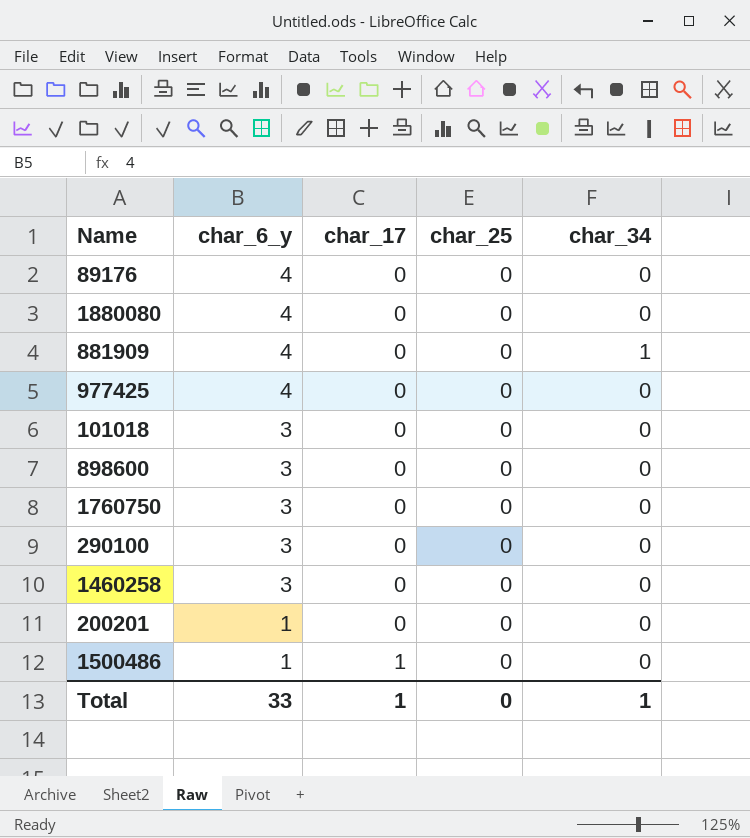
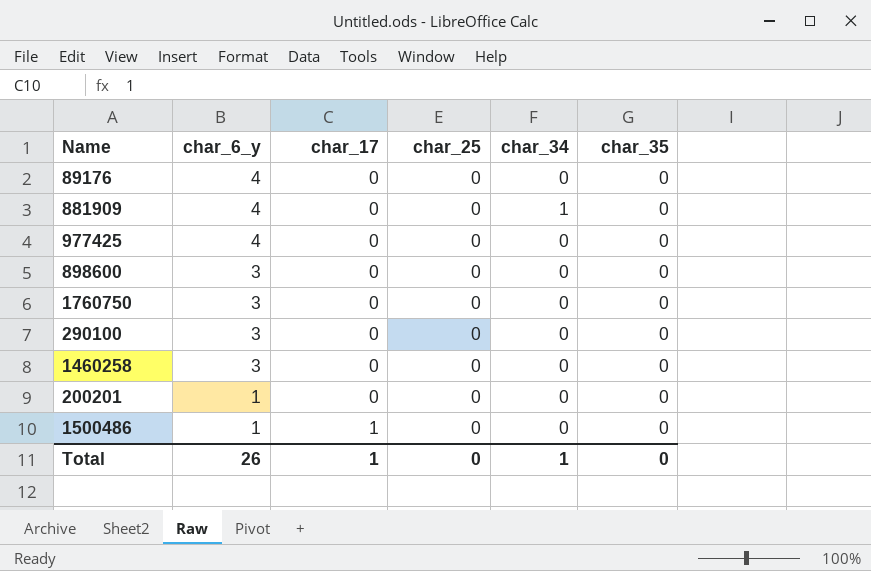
column char_35 | position: none -> 6
row 1880080: 4 | 0 | 0 | 0 -> none
row 101018: 3 | 0 | 0 | 0 -> none
Total | char_6_y: 33 -> 26

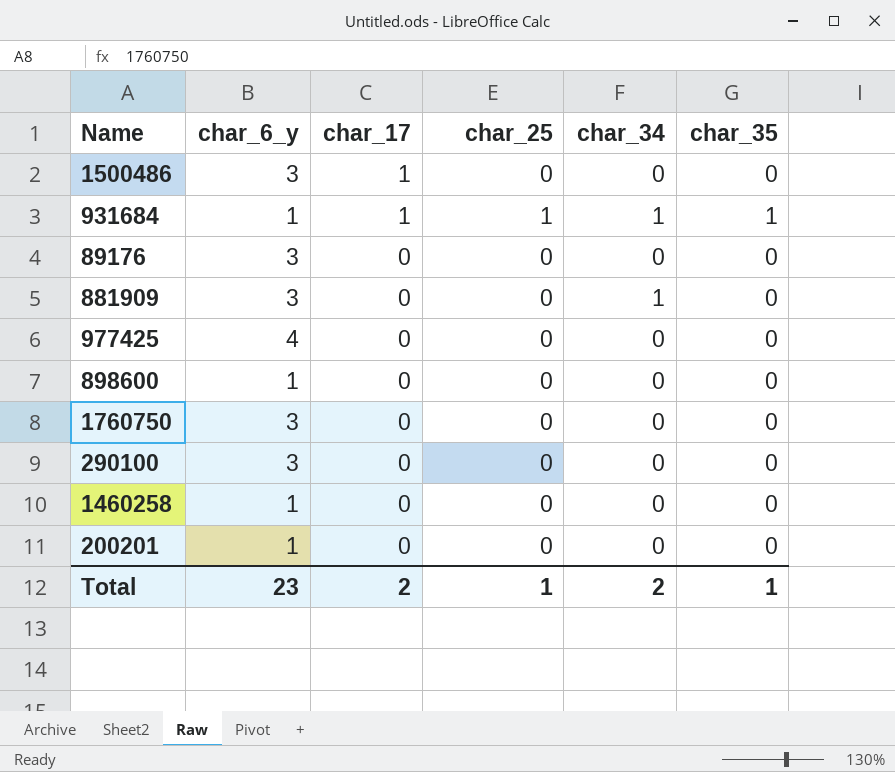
row order: char_6_y descending -> char_17 descending
1500486 | char_6_y: 1 -> 3
row 931684: none -> 1 | 1 | 1 | 1 | 1
89176 | char_6_y: 4 -> 3
881909 | char_6_y: 4 -> 3
898600 | char_6_y: 3 -> 1
1460258 | char_6_y: 3 -> 1
Total | char_6_y: 26 -> 23
Total | char_17: 1 -> 2
Total | char_25: 0 -> 1
Total | char_34: 1 -> 2
Total | char_35: 0 -> 1

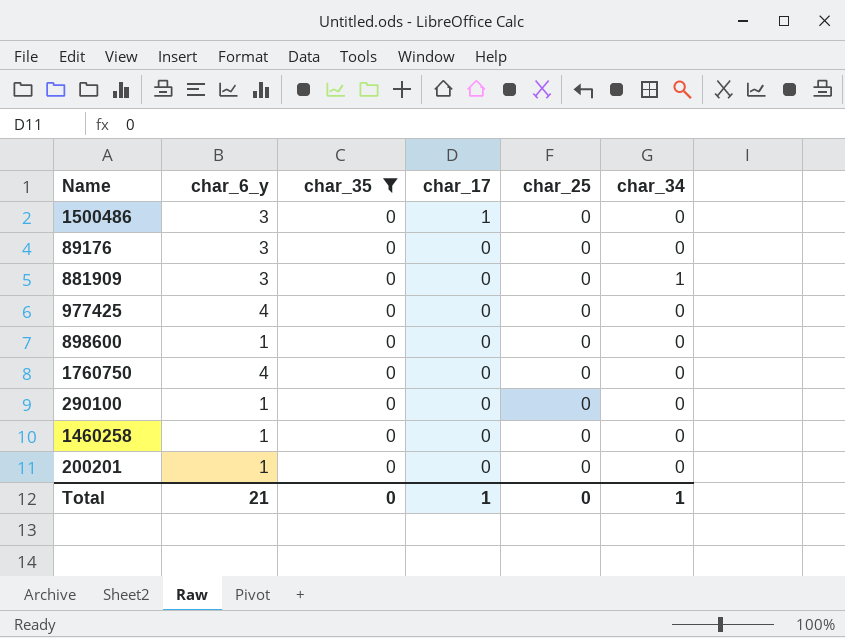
filter: none -> char_35 = 0
column char_35 | position: 6 -> 3
1760750 | char_6_y: 3 -> 4
290100 | char_6_y: 3 -> 1
Total | char_6_y: 23 -> 21
Total | char_35: 1 -> 0
Total | char_17: 2 -> 1
Total | char_25: 1 -> 0
Total | char_34: 2 -> 1

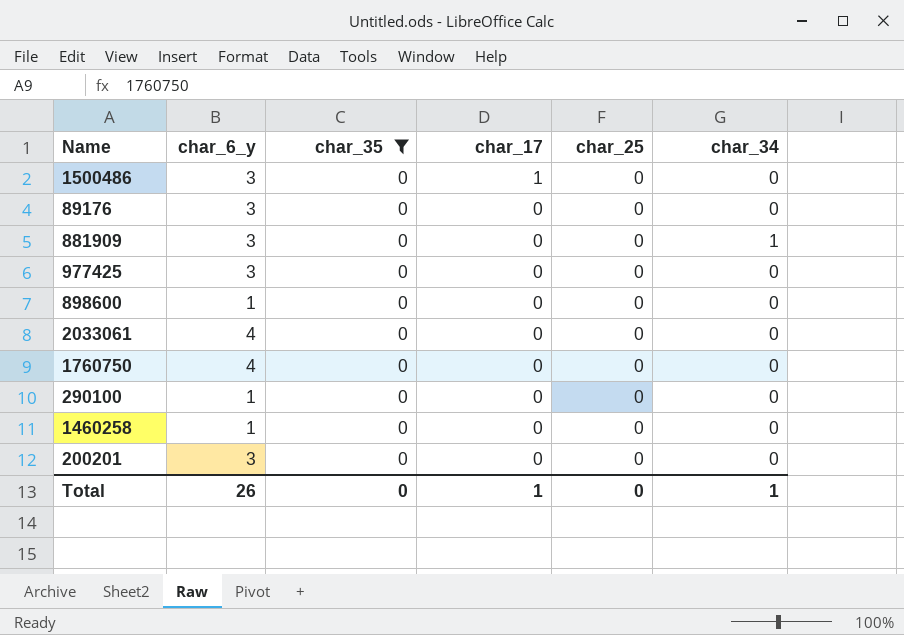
977425 | char_6_y: 4 -> 3
row 2033061: none -> 4 | 0 | 0 | 0 | 0
200201 | char_6_y: 1 -> 3
Total | char_6_y: 21 -> 26

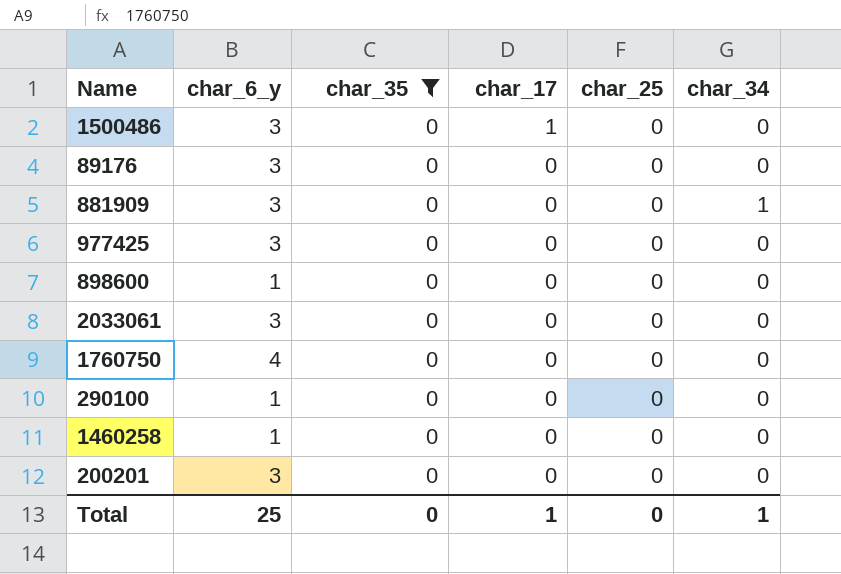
2033061 | char_6_y: 4 -> 3
Total | char_6_y: 26 -> 25

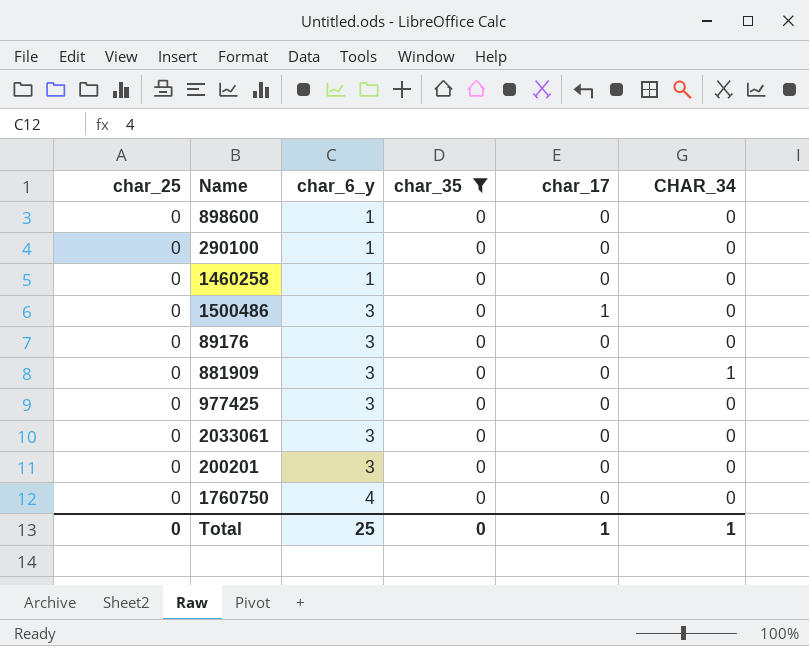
row order: char_17 descending -> char_6_y ascending
column char_25 | position: 5 -> 1
column name: char_34 -> CHAR_34

